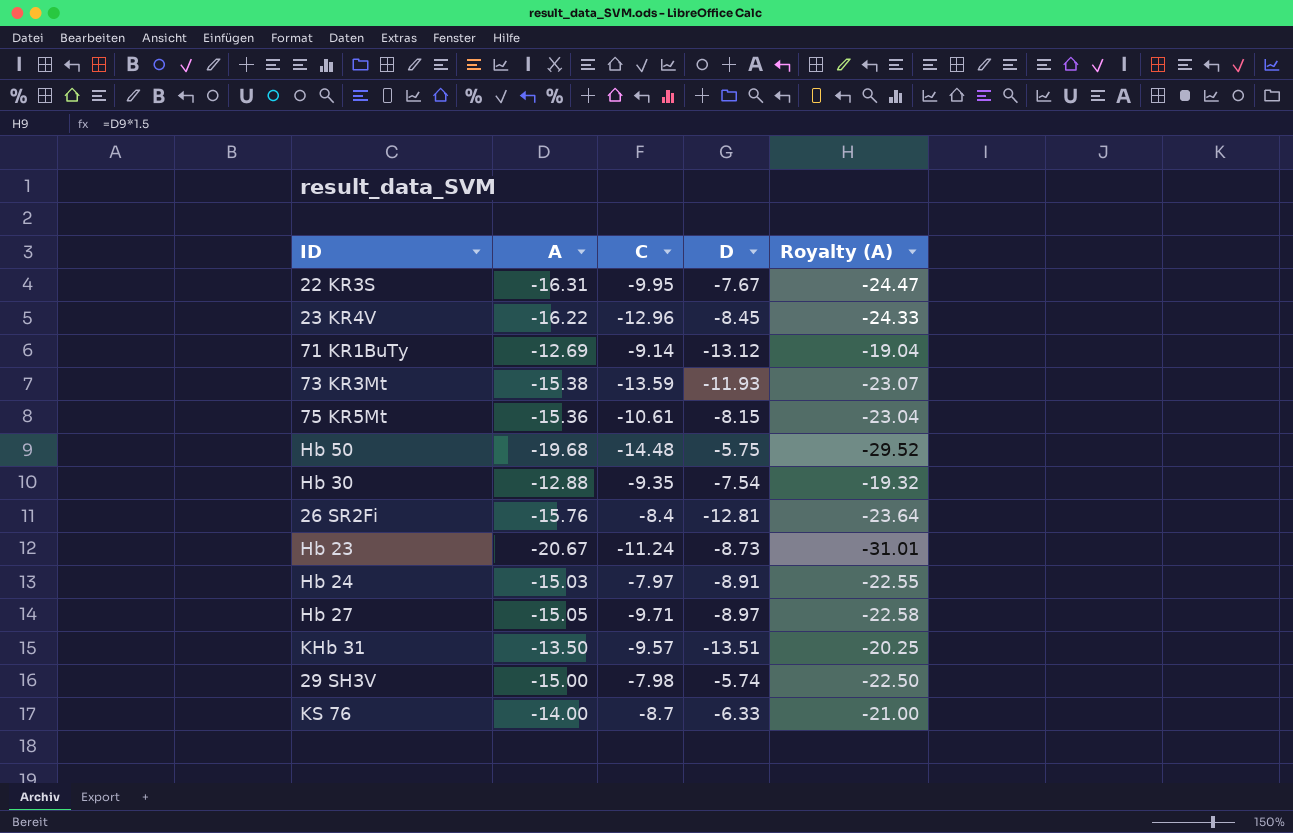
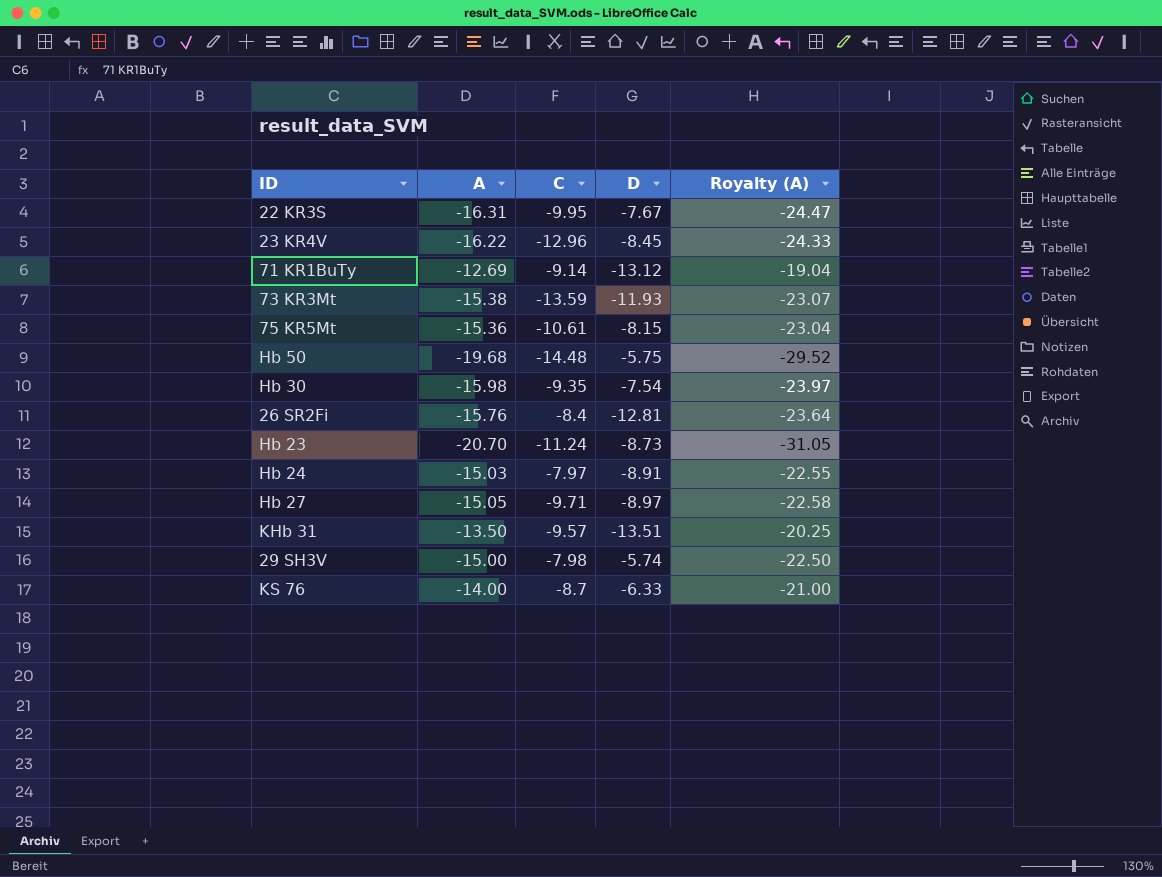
Hb 30 | A: -12.88 -> -15.98
Hb 30 | Royalty (A): -19.32 -> -23.97
Hb 23 | A: -20.67 -> -20.70
Hb 23 | Royalty (A): -31.01 -> -31.05

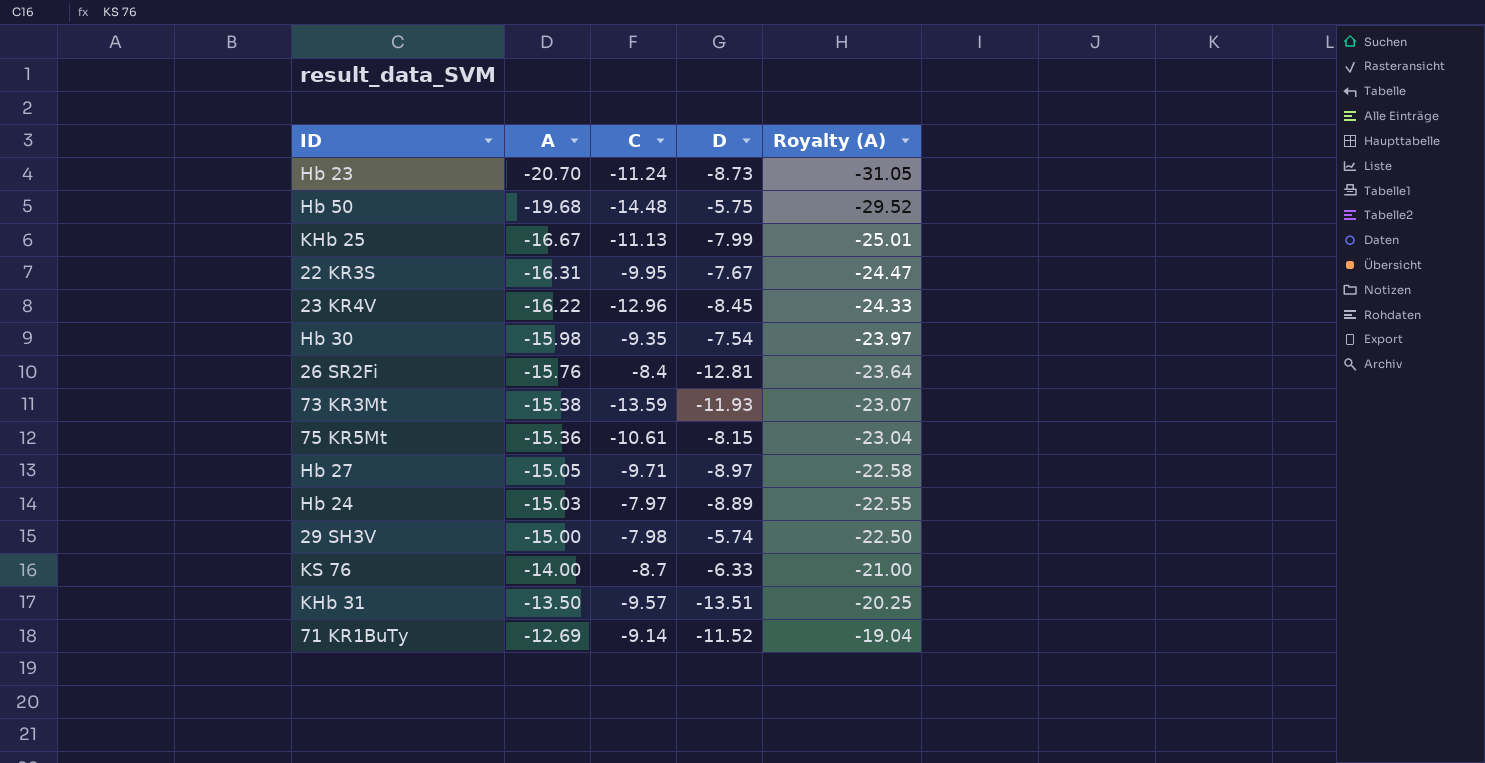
row order: none -> A ascending
row KHb 25: none -> -16.67 | -11.13 | -7.99 | -25.01
Hb 24 | D: -8.91 -> -8.89
71 KR1BuTy | D: -13.12 -> -11.52

